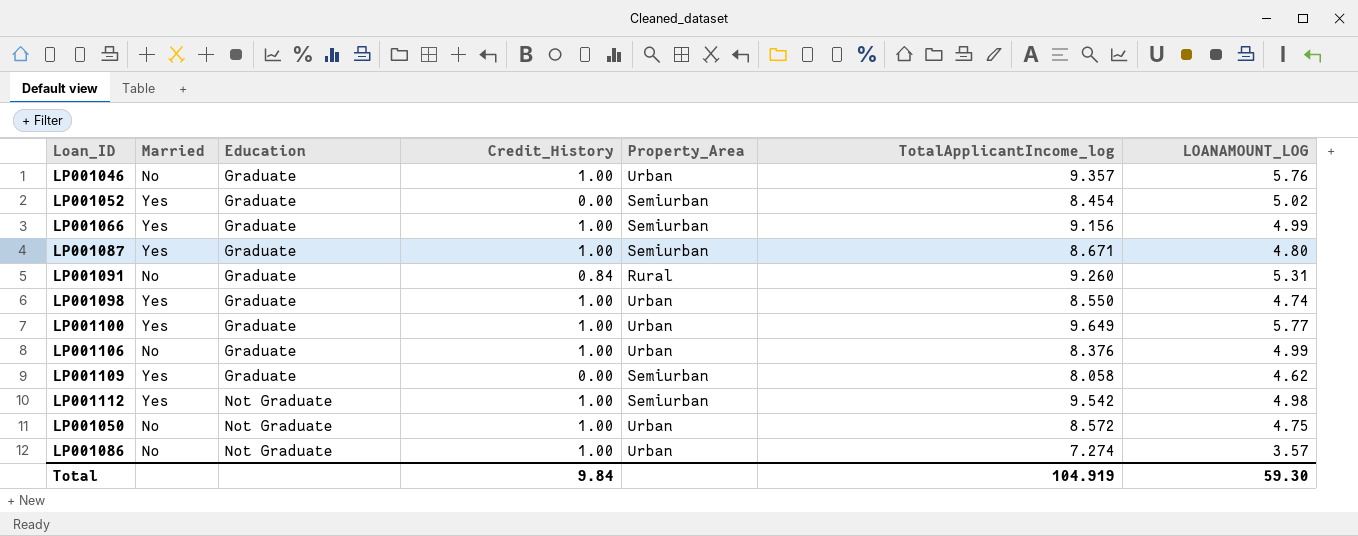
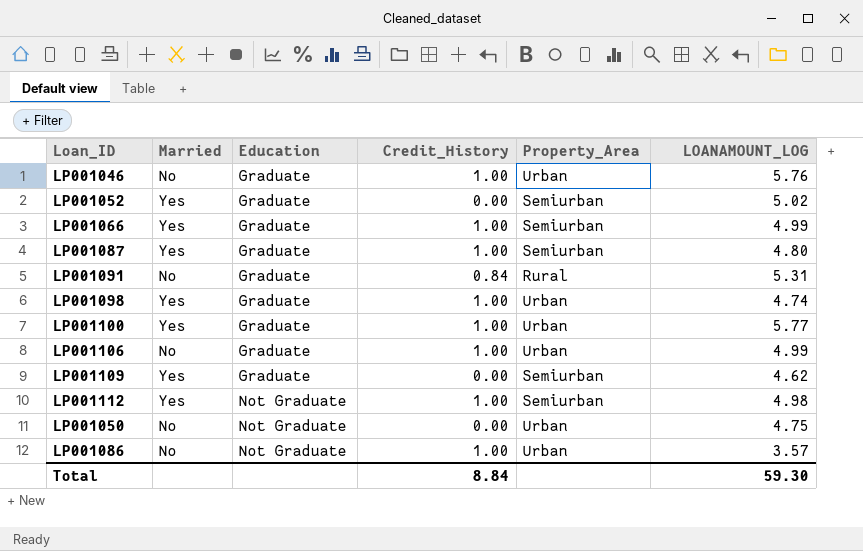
column TotalApplicantIncome_log | position: 6 -> none
LP001050 | Credit_History: 1.00 -> 0.00
Total | Credit_History: 9.84 -> 8.84

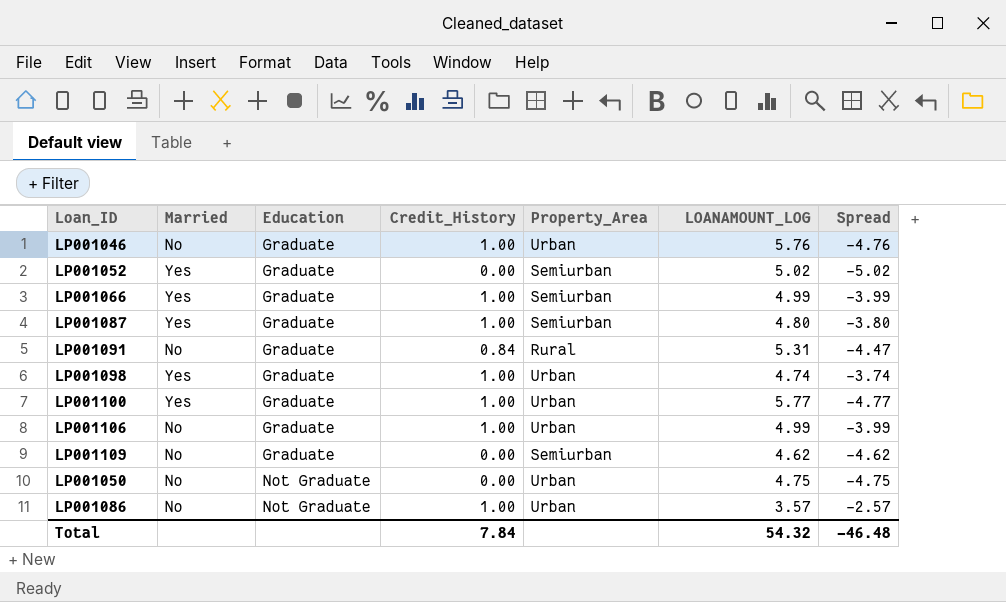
column Spread | formula: none -> [Credit_History] - [LOANAMOUNT_LOG]
row LP001112: Yes | Not Graduate | 1.00 | Semiurban | 4.98 -> none
LP001109 | Married: Yes -> No
Total | Credit_History: 8.84 -> 7.84
Total | LOANAMOUNT_LOG: 59.30 -> 54.32

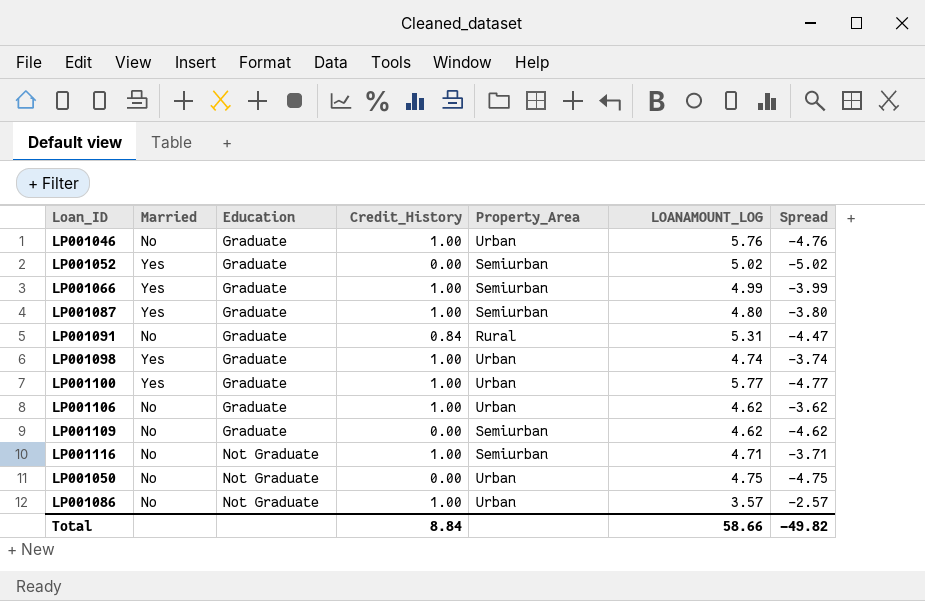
LP001106 | LOANAMOUNT_LOG: 4.99 -> 4.62
LP001106 | Spread: -3.99 -> -3.62
row LP001116: none -> No | Not Graduate | 1.00 | Semiurban | 4.71 | -3.71
Total | Credit_History: 7.84 -> 8.84
Total | LOANAMOUNT_LOG: 54.32 -> 58.66
Total | Spread: -46.48 -> -49.82

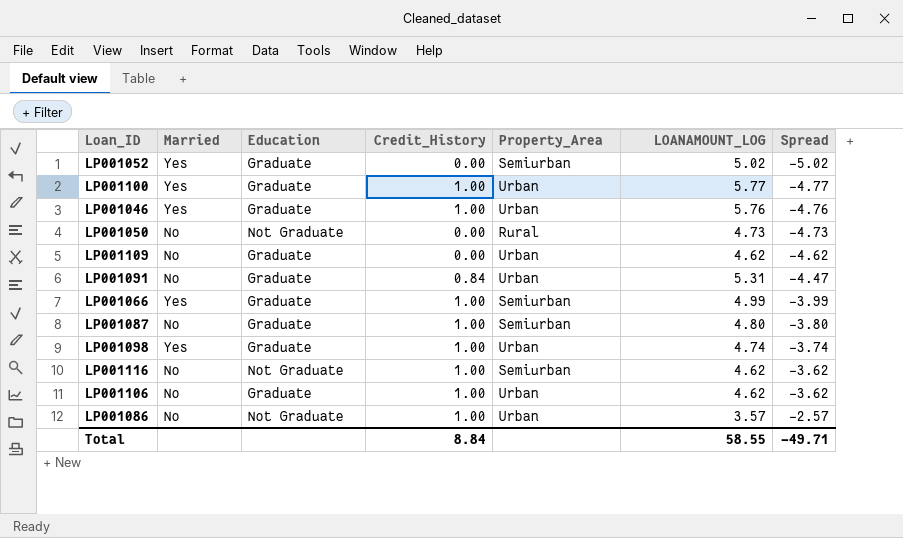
row order: Education ascending -> Spread ascending
LP001046 | Married: No -> Yes
LP001050 | Property_Area: Urban -> Rural
LP001050 | LOANAMOUNT_LOG: 4.75 -> 4.73
LP001050 | Spread: -4.75 -> -4.73
LP001109 | Property_Area: Semiurban -> Urban
LP001091 | Property_Area: Rural -> Urban
LP001087 | Married: Yes -> No
LP001116 | LOANAMOUNT_LOG: 4.71 -> 4.62
LP001116 | Spread: -3.71 -> -3.62
Total | LOANAMOUNT_LOG: 58.66 -> 58.55
Total | Spread: -49.82 -> -49.71

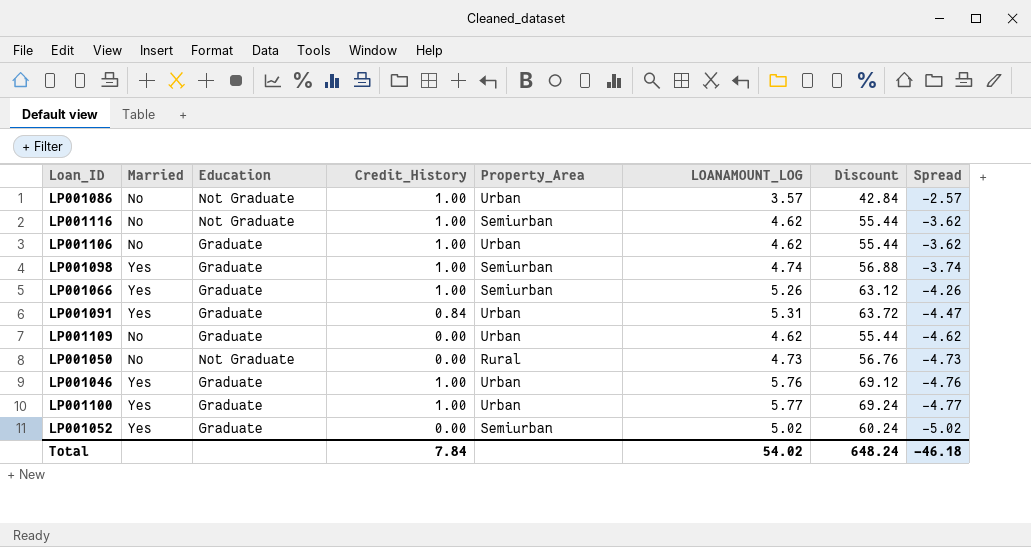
row order: Spread ascending -> Spread descending
column Discount | formula: none -> [LOANAMOUNT_LOG] * 12
row LP001087: No | Graduate | 1.00 | Semiurban | 4.80 | -3.80 -> none
LP001098 | Property_Area: Urban -> Semiurban
LP001066 | LOANAMOUNT_LOG: 4.99 -> 5.26
LP001066 | Spread: -3.99 -> -4.26
LP001091 | Married: No -> Yes
Total | Credit_History: 8.84 -> 7.84
Total | LOANAMOUNT_LOG: 58.55 -> 54.02
Total | Spread: -49.71 -> -46.18

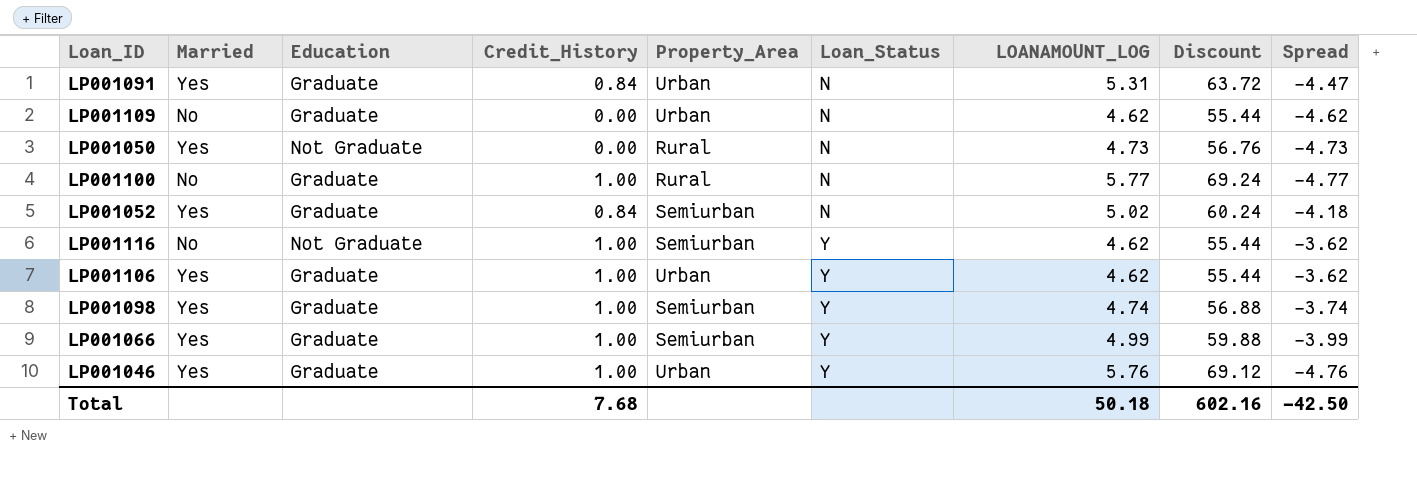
row order: Spread descending -> Loan_Status ascending
column Loan_Status | position: none -> 6
row LP001086: No | Not Graduate | 1.00 | Urban | 3.57 | 42.84 | -2.57 -> none
LP001050 | Married: No -> Yes
LP001100 | Married: Yes -> No
LP001100 | Property_Area: Urban -> Rural
LP001052 | Credit_History: 0.00 -> 0.84
LP001052 | Spread: -5.02 -> -4.18
LP001106 | Married: No -> Yes
LP001066 | LOANAMOUNT_LOG: 5.26 -> 4.99
LP001066 | Discount: 63.12 -> 59.88
LP001066 | Spread: -4.26 -> -3.99
Total | Credit_History: 7.84 -> 7.68
Total | LOANAMOUNT_LOG: 54.02 -> 50.18
Total | Discount: 648.24 -> 602.16
Total | Spread: -46.18 -> -42.50

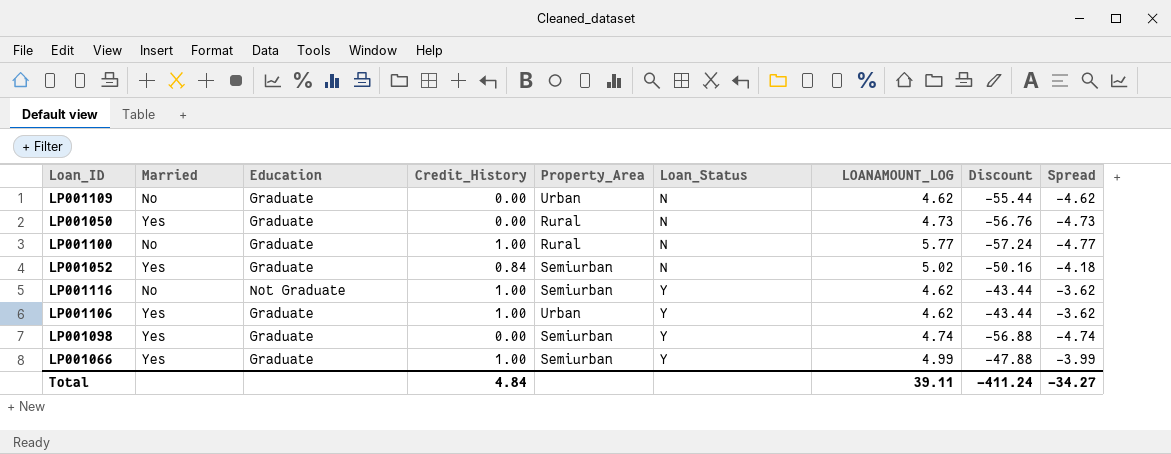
column Discount | formula: [LOANAMOUNT_LOG] * 12 -> [Spread] * 12
row LP001091: Yes | Graduate | 0.84 | Urban | N | 5.31 | 63.72 | -4.47 -> none
row LP001046: Yes | Graduate | 1.00 | Urban | Y | 5.76 | 69.12 | -4.76 -> none
LP001050 | Education: Not Graduate -> Graduate
LP001098 | Credit_History: 1.00 -> 0.00
LP001098 | Spread: -3.74 -> -4.74
Total | Credit_History: 7.68 -> 4.84
Total | LOANAMOUNT_LOG: 50.18 -> 39.11
Total | Discount: 602.16 -> -411.24
Total | Spread: -42.50 -> -34.27

